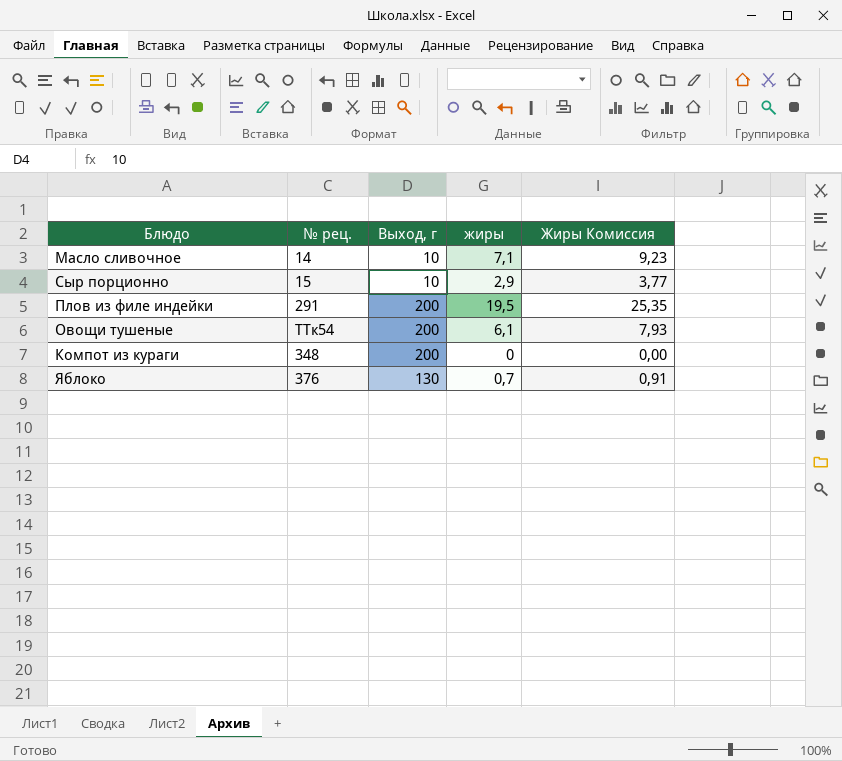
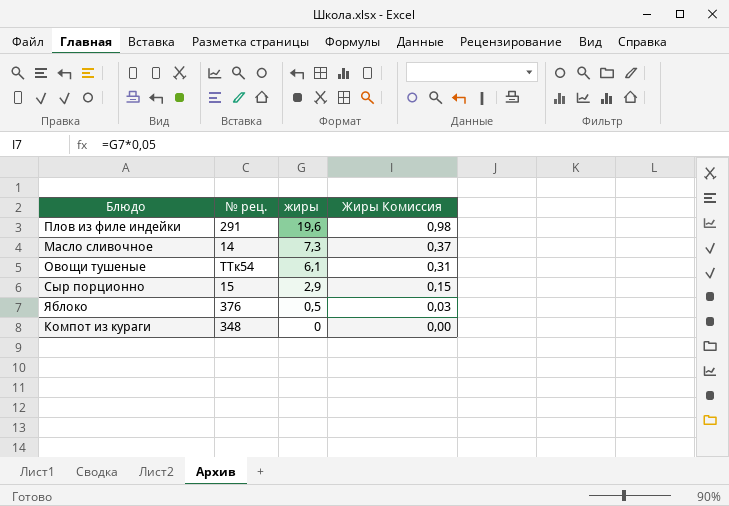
row order: none -> жиры descending
column Выход, г | position: 3 -> none
column Жиры Комиссия | formula: [жиры] * 1,3 -> [жиры] * 0,05
Плов из филе индейки | жиры: 19,5 -> 19,6
Масло сливочное | жиры: 7,1 -> 7,3
Яблоко | жиры: 0,7 -> 0,5

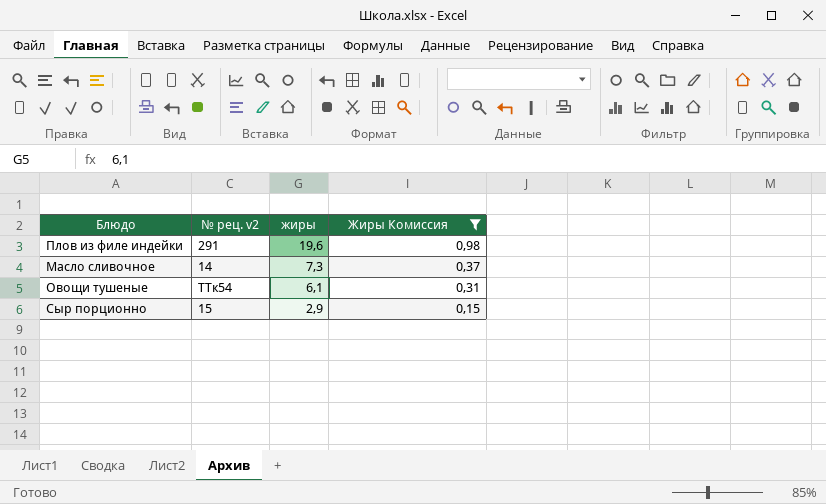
filter: none -> Жиры Комиссия >= 0,15
column name: № рец. -> № рец. v2

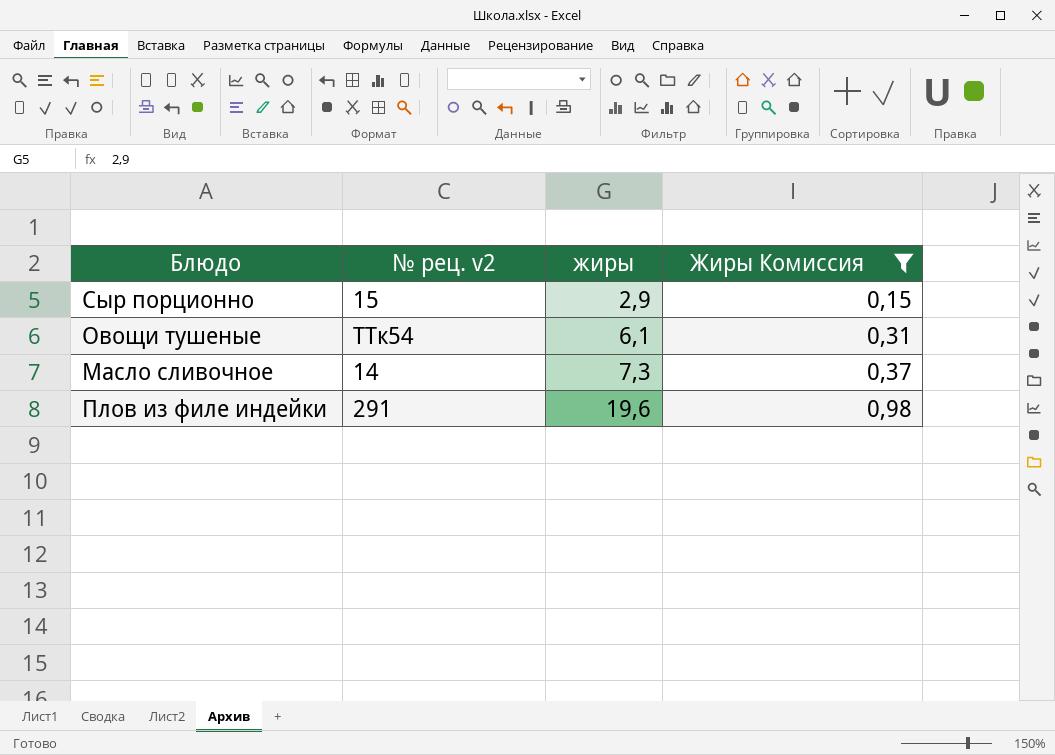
row order: жиры descending -> жиры ascending

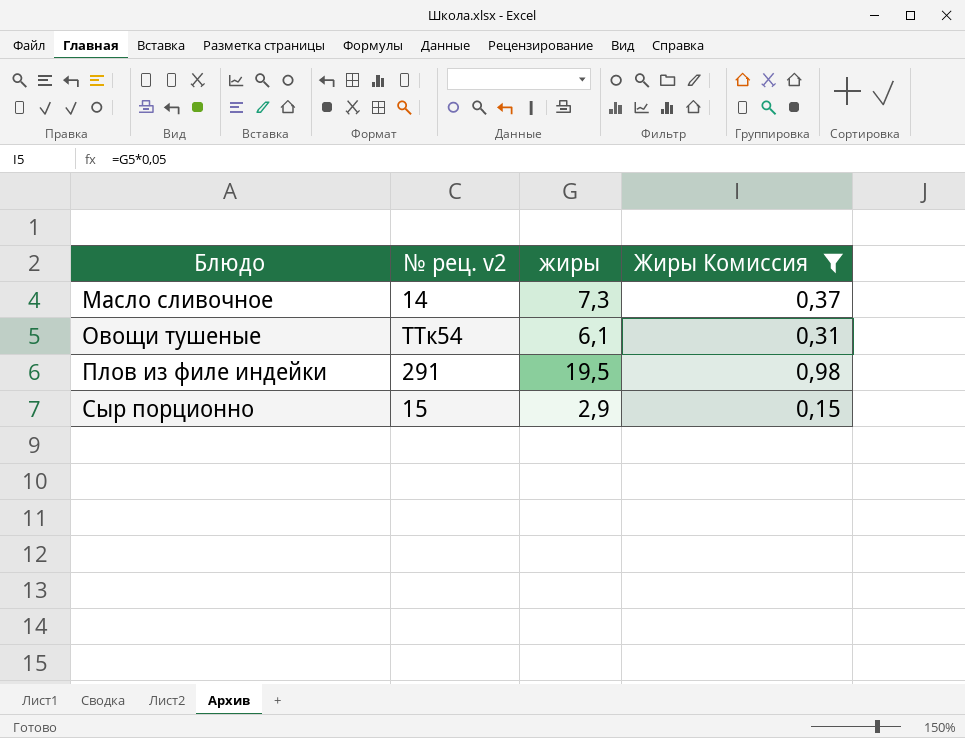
row order: жиры ascending -> Блюдо ascending
Плов из филе индейки | жиры: 19,6 -> 19,5

